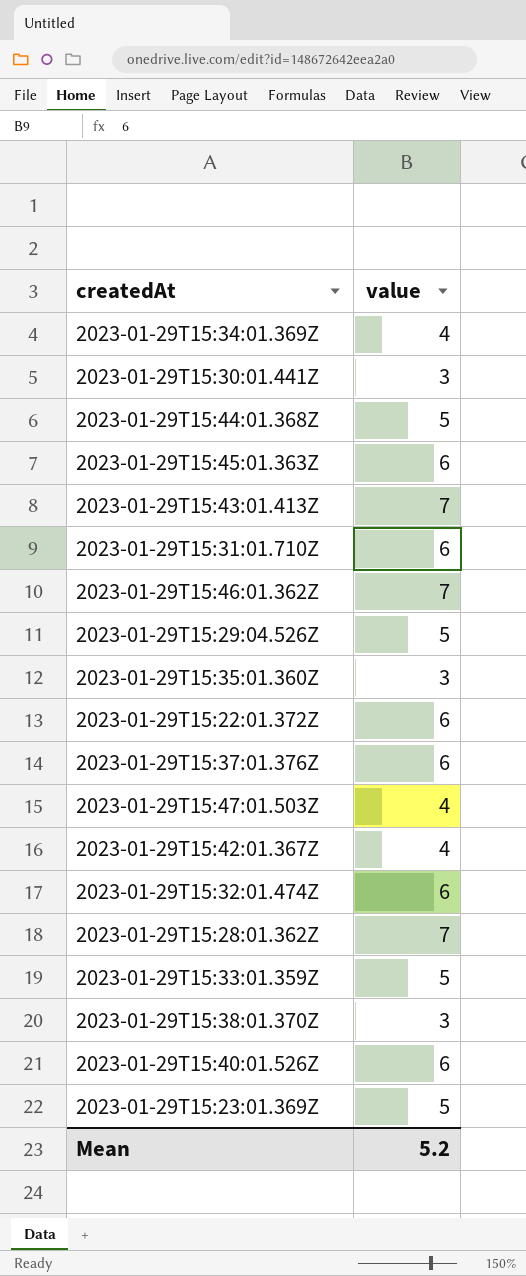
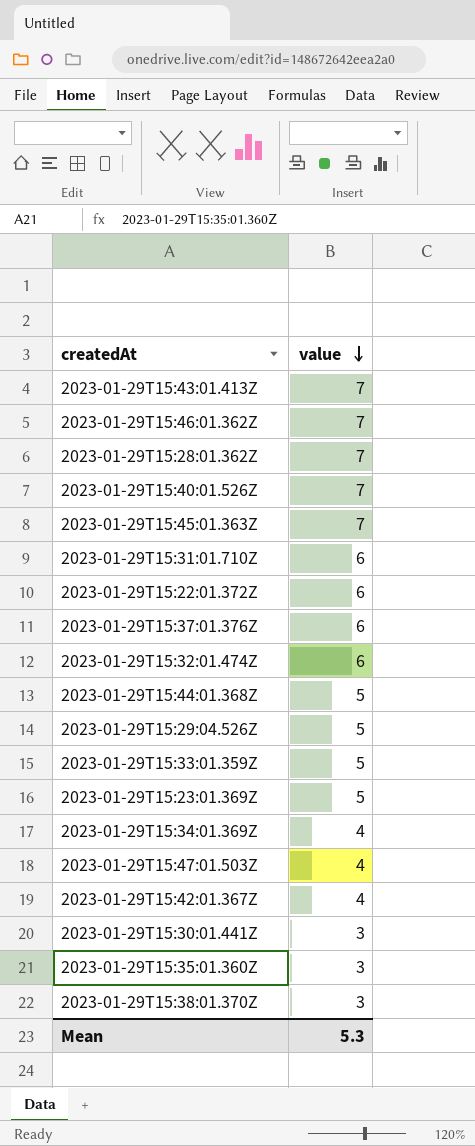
row order: none -> value descending
2023-01-29T15:40:01.526Z | value: 6 -> 7
2023-01-29T15:45:01.363Z | value: 6 -> 7
Mean | value: 5.2 -> 5.3

